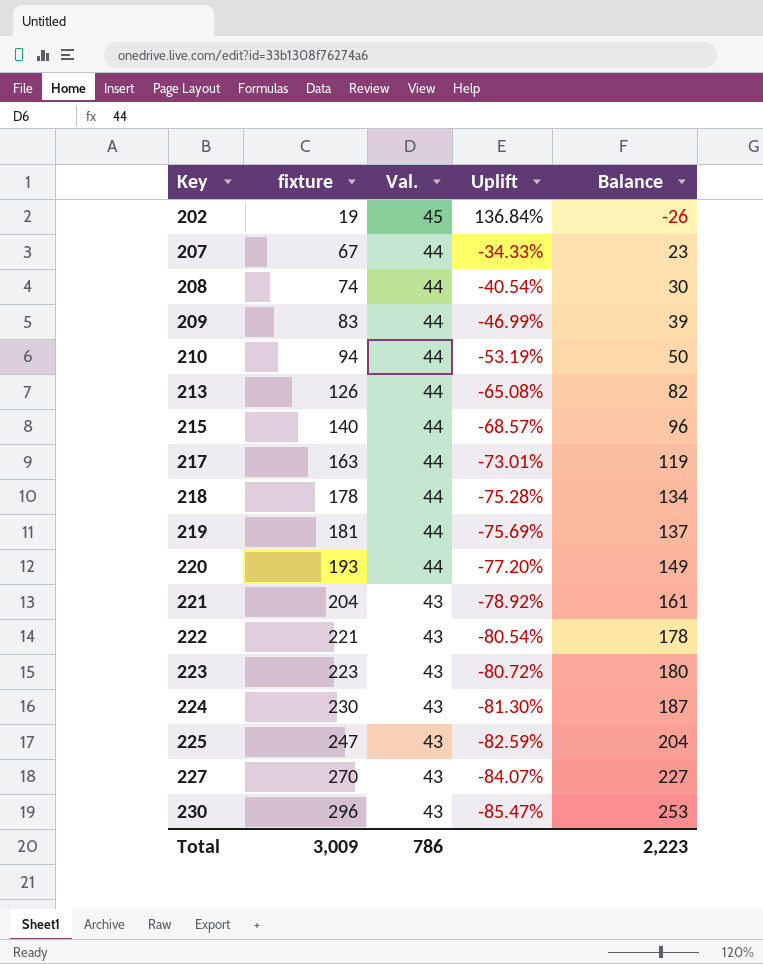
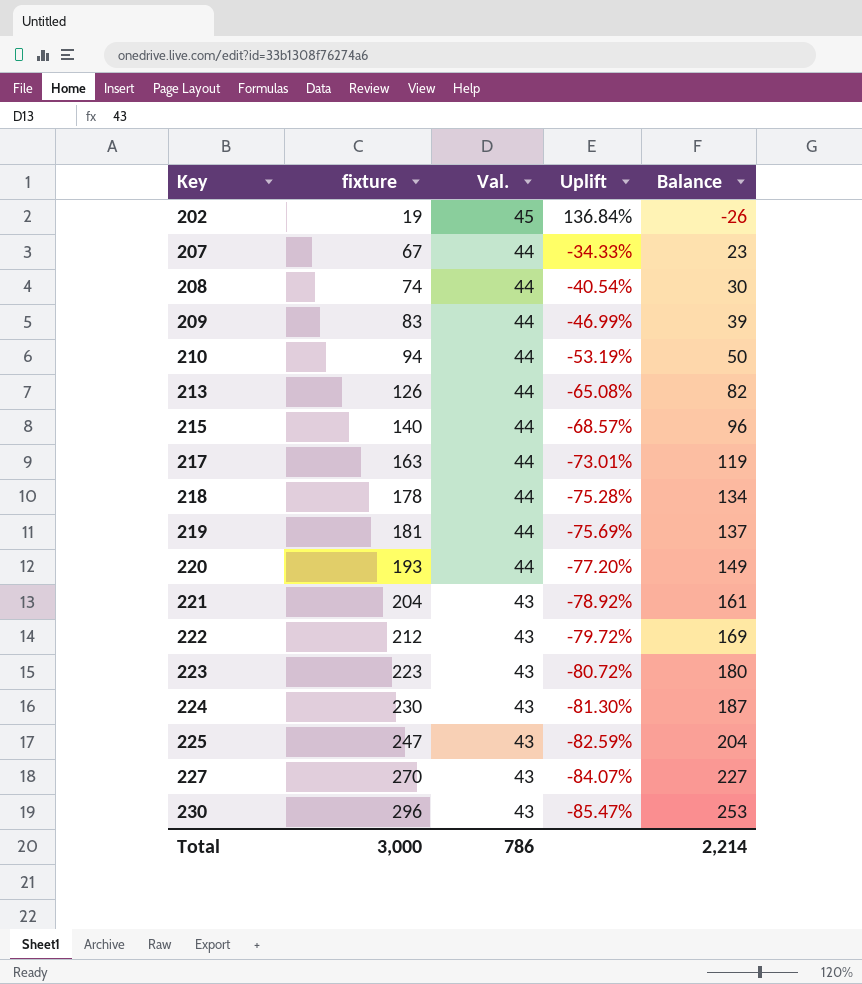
222 | fixture: 221 -> 212
222 | Uplift: -80.54% -> -79.72%
222 | Balance: 178 -> 169
Total | fixture: 3,009 -> 3,000
Total | Balance: 2,223 -> 2,214

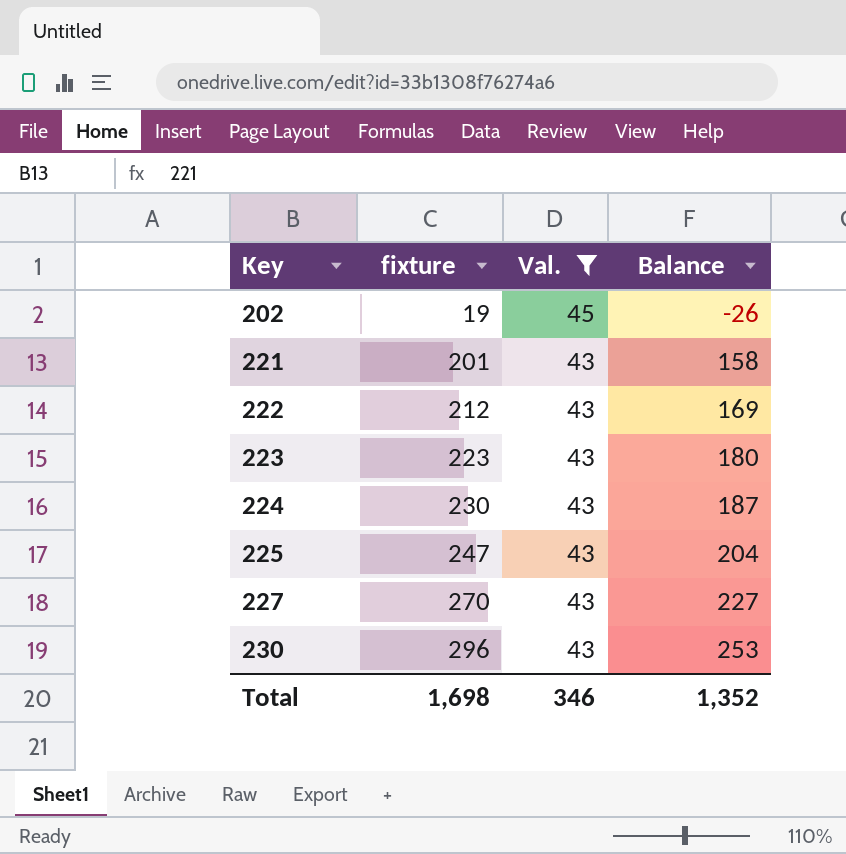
filter: none -> Val. != 44
column Uplift | formula: ([Val.] - [fixture]) / [fixture] -> none
221 | fixture: 204 -> 201
221 | Balance: 161 -> 158
Total | fixture: 3,000 -> 1,698
Total | Val.: 786 -> 346
Total | Balance: 2,214 -> 1,352

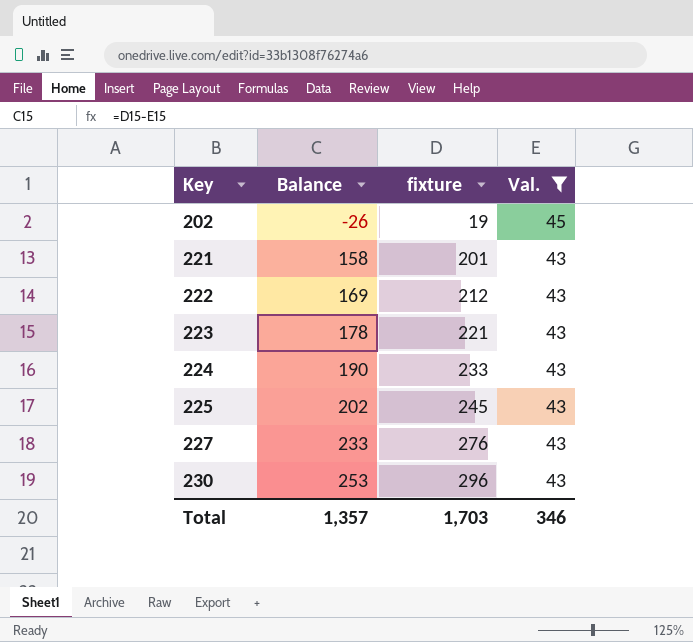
column Balance | position: 4 -> 2
223 | Balance: 180 -> 178
223 | fixture: 223 -> 221
224 | Balance: 187 -> 190
224 | fixture: 230 -> 233
225 | Balance: 204 -> 202
225 | fixture: 247 -> 245
227 | Balance: 227 -> 233
227 | fixture: 270 -> 276
Total | Balance: 1,352 -> 1,357
Total | fixture: 1,698 -> 1,703

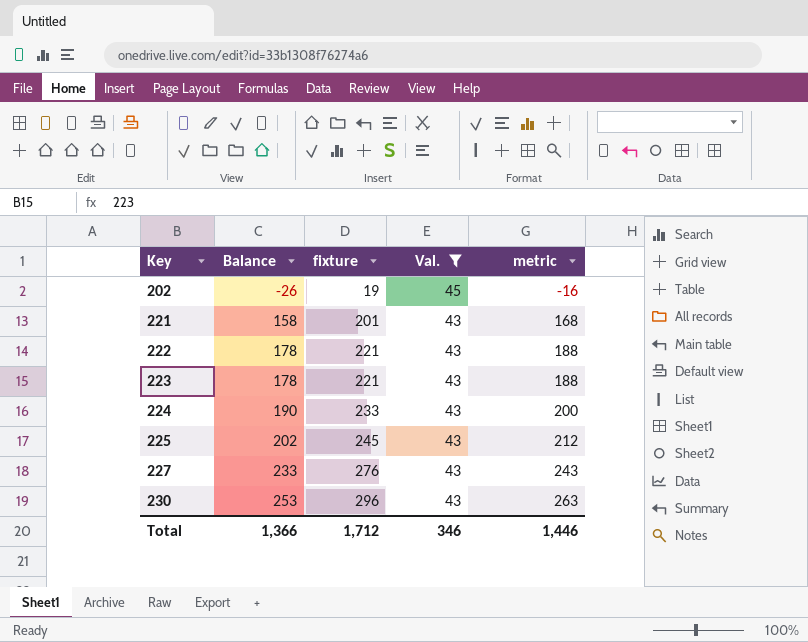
column metric | formula: none -> [Balance] + 10
222 | Balance: 169 -> 178
222 | fixture: 212 -> 221
Total | Balance: 1,357 -> 1,366
Total | fixture: 1,703 -> 1,712

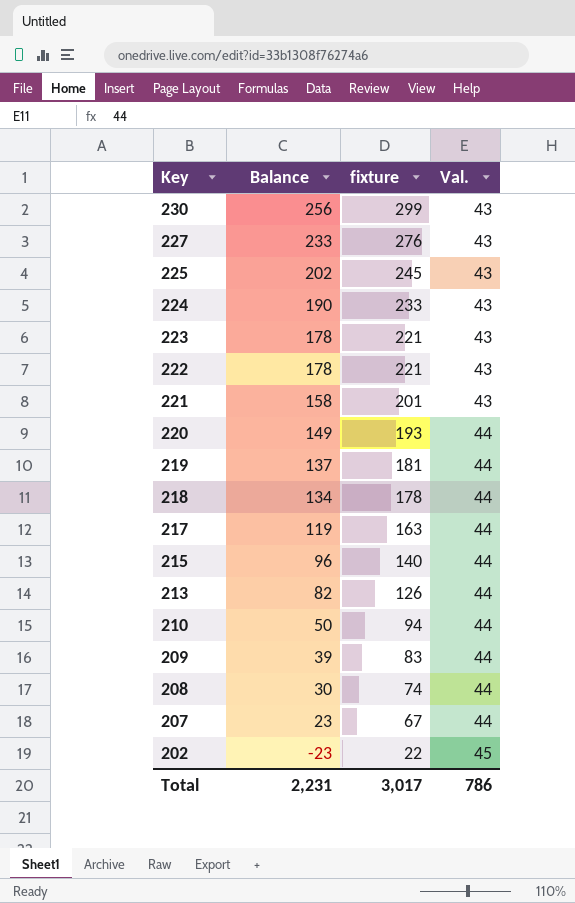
filter: Val. != 44 -> none
row order: Key ascending -> Key descending
column metric | formula: [Balance] + 10 -> none
230 | Balance: 253 -> 256
230 | fixture: 296 -> 299
202 | Balance: -26 -> -23
202 | fixture: 19 -> 22
Total | Balance: 1,366 -> 2,231
Total | fixture: 1,712 -> 3,017
Total | Val.: 346 -> 786

